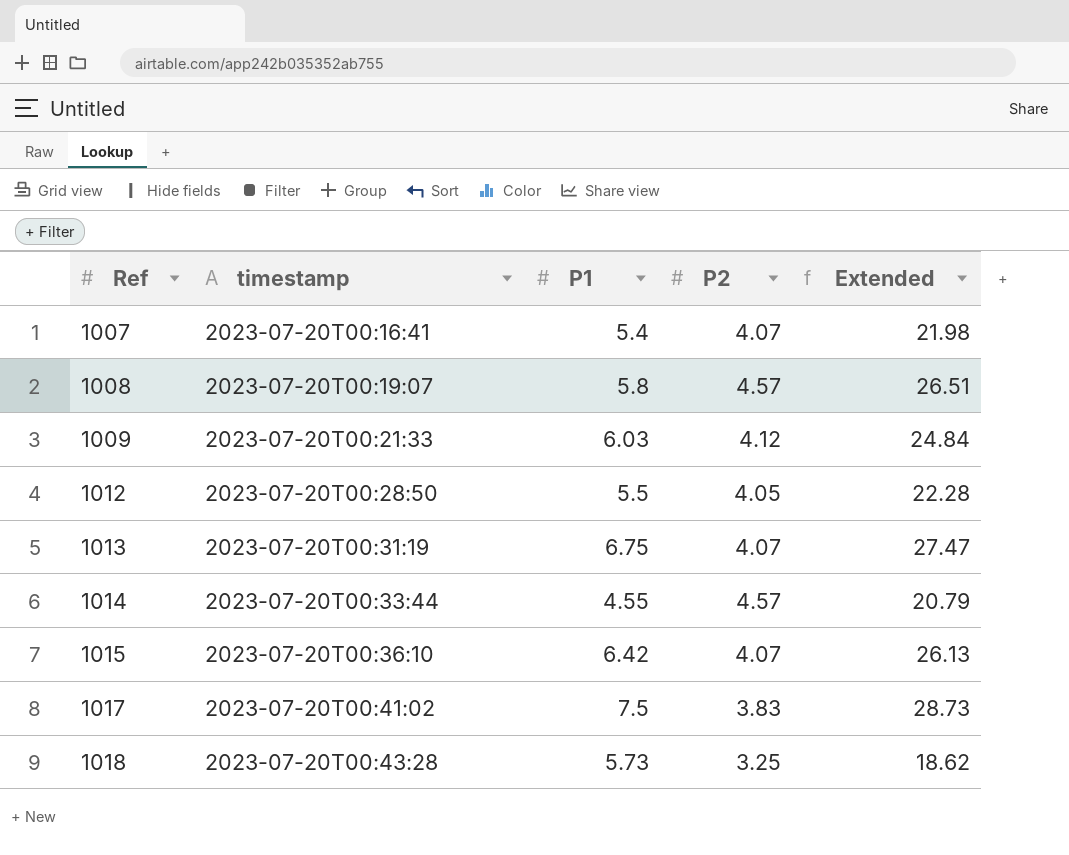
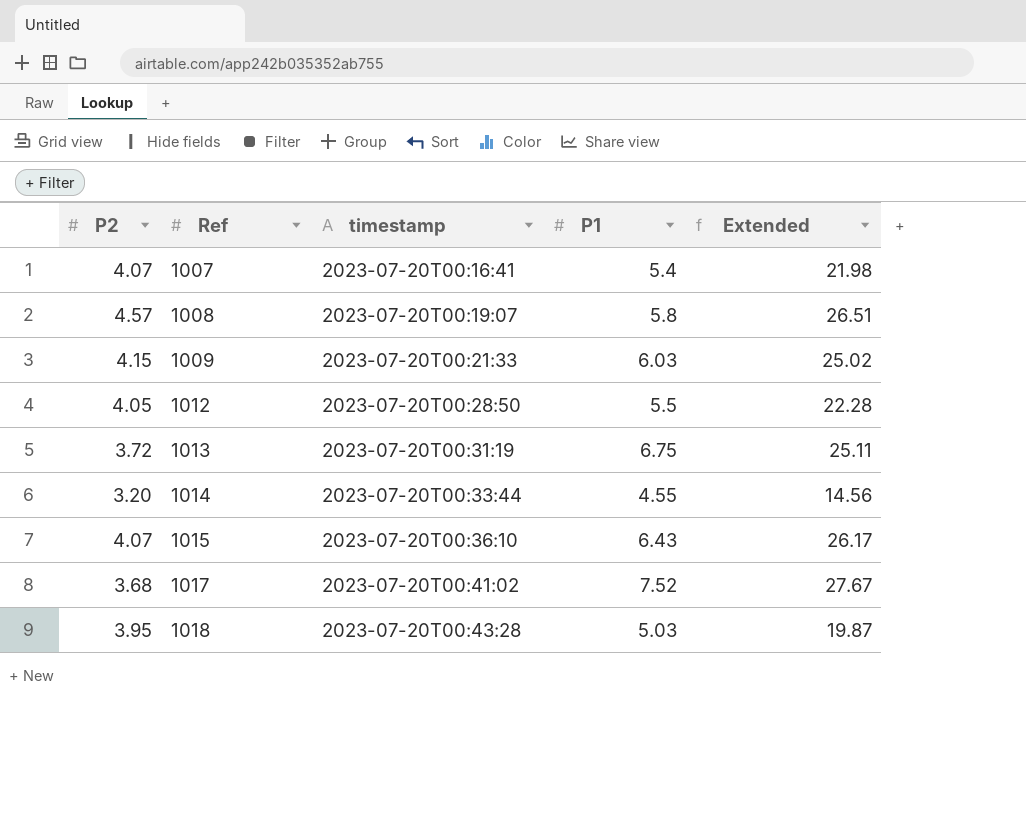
column P2 | position: 4 -> 1
1009 | P2: 4.12 -> 4.15
1009 | Extended: 24.84 -> 25.02
1013 | P2: 4.07 -> 3.72
1013 | Extended: 27.47 -> 25.11
1014 | P2: 4.57 -> 3.20
1014 | Extended: 20.79 -> 14.56
1015 | P1: 6.42 -> 6.43
1015 | Extended: 26.13 -> 26.17
1017 | P2: 3.83 -> 3.68
1017 | P1: 7.5 -> 7.52
1017 | Extended: 28.73 -> 27.67
1018 | P2: 3.25 -> 3.95
1018 | P1: 5.73 -> 5.03
1018 | Extended: 18.62 -> 19.87

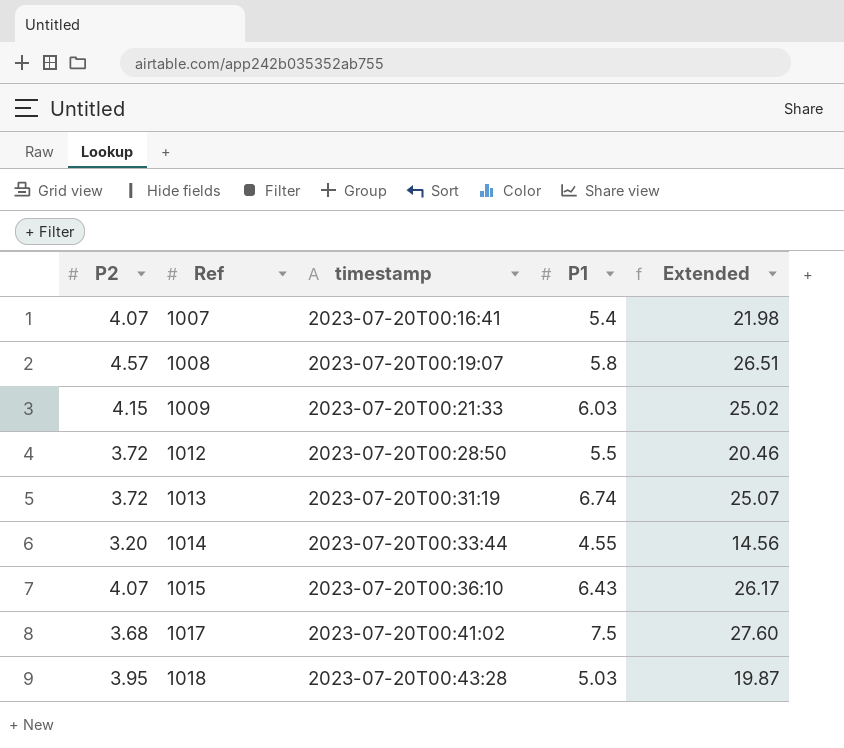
1012 | P2: 4.05 -> 3.72
1012 | Extended: 22.28 -> 20.46
1013 | P1: 6.75 -> 6.74
1013 | Extended: 25.11 -> 25.07
1017 | P1: 7.52 -> 7.5
1017 | Extended: 27.67 -> 27.60

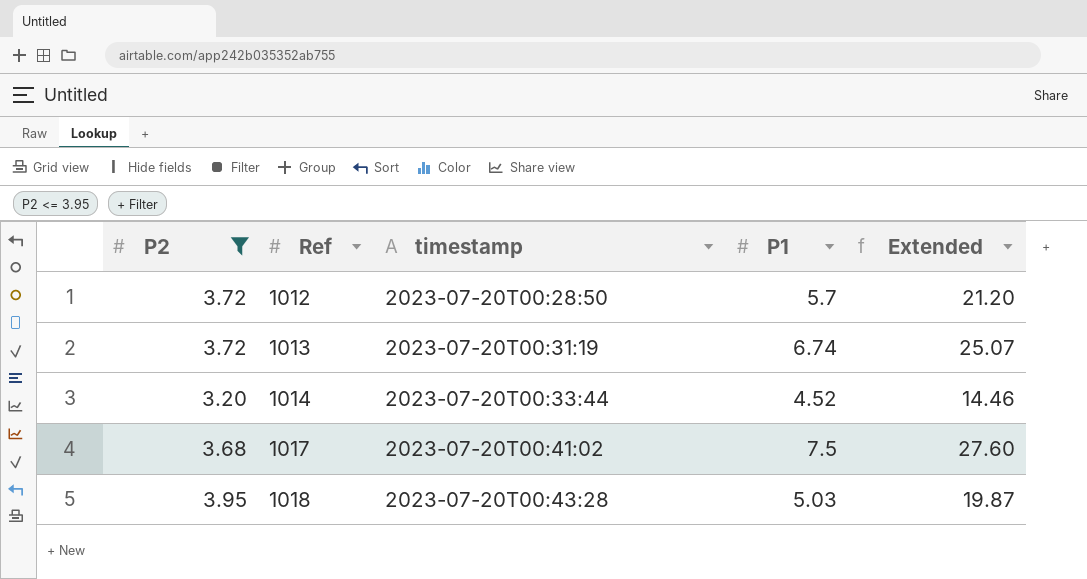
filter: none -> P2 <= 3.95
1012 | P1: 5.5 -> 5.7
1012 | Extended: 20.46 -> 21.20
1014 | P1: 4.55 -> 4.52
1014 | Extended: 14.56 -> 14.46

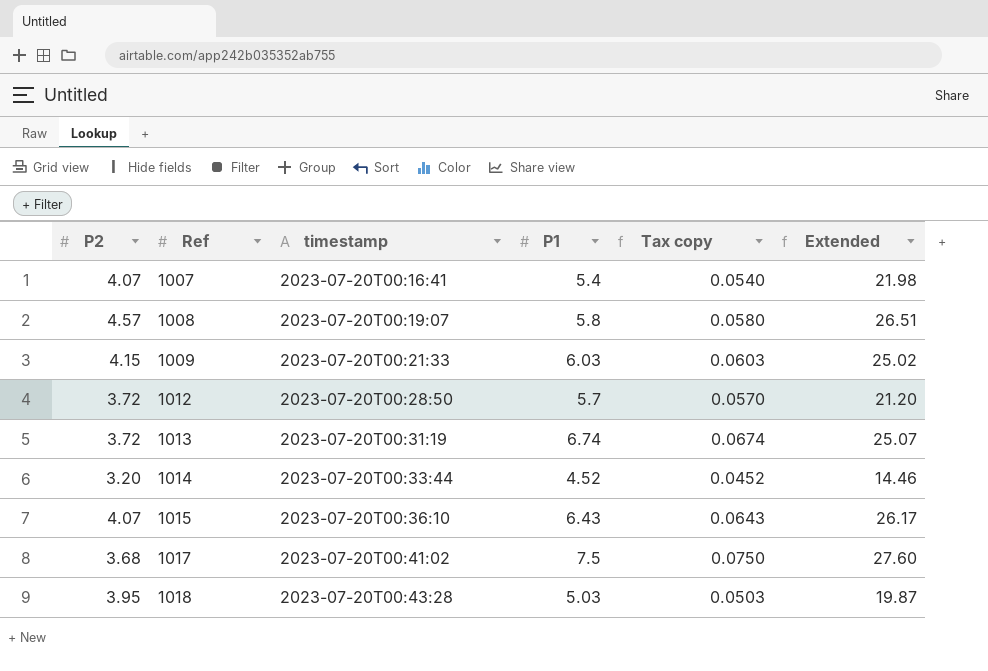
filter: P2 <= 3.95 -> none
column Tax copy | formula: none -> [P1] * 0.01

